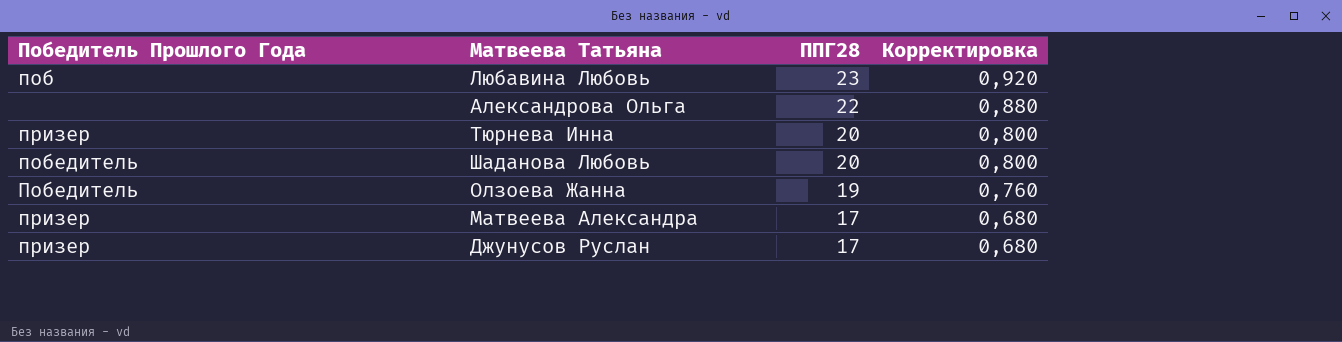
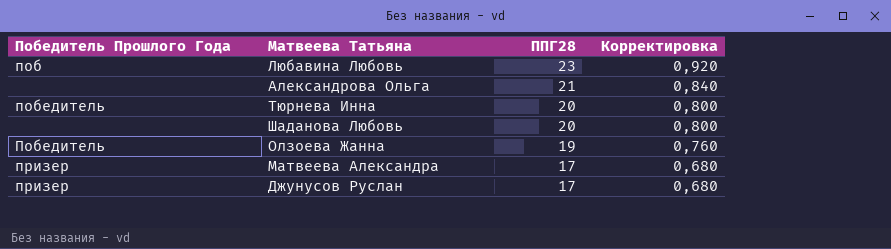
Александрова Ольга | ППГ28: 22 -> 21
Александрова Ольга | Корректировка: 0,880 -> 0,840
Тюрнева Инна | Победитель Прошлого Года: призер -> победитель
Шаданова Любовь | Победитель Прошлого Года: победитель -> none

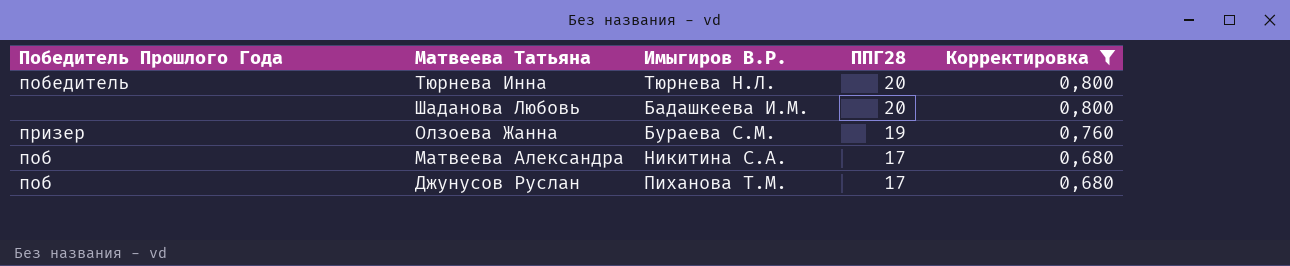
filter: none -> Корректировка <= 0,800
column Имыгиров В.Р. | position: none -> 3
Олзоева Жанна | Победитель Прошлого Года: Победитель -> призер
Матвеева Александра | Победитель Прошлого Года: призер -> поб
Джунусов Руслан | Победитель Прошлого Года: призер -> поб

